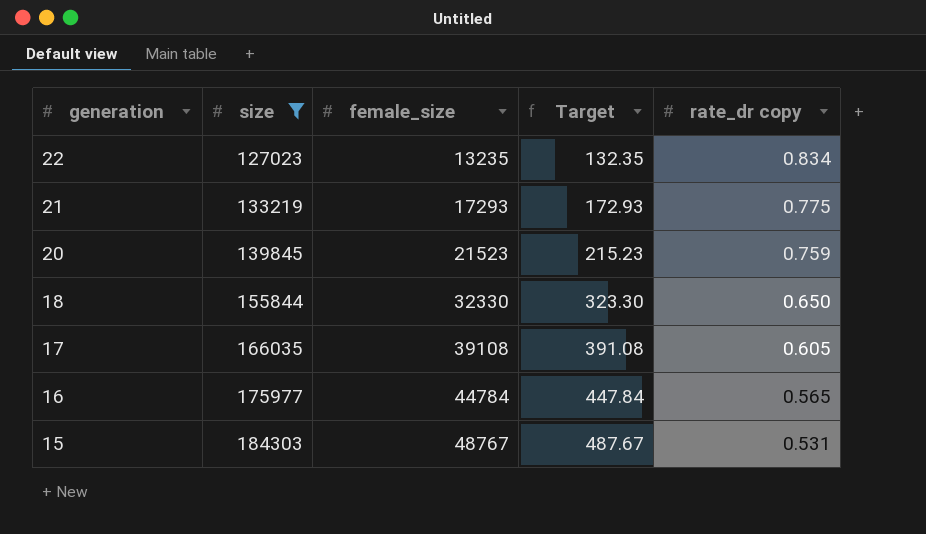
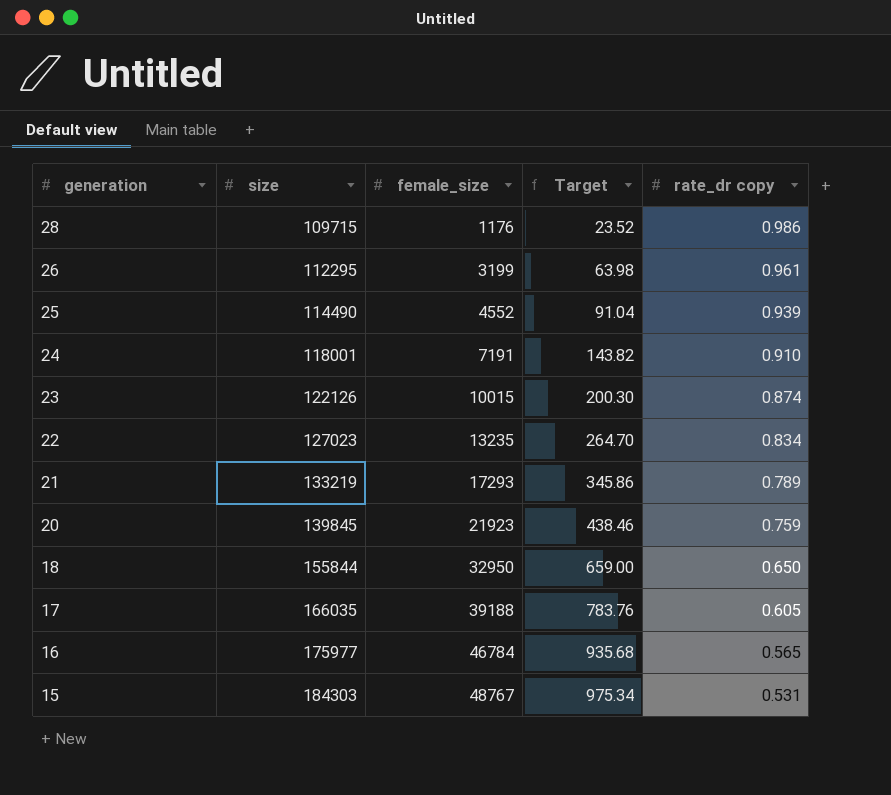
filter: size >= 127023 -> none
column Target | formula: [female_size] * 0.01 -> [female_size] * 0.02
21 | rate_dr copy: 0.775 -> 0.789
20 | female_size: 21523 -> 21923
18 | female_size: 32330 -> 32950
17 | female_size: 39108 -> 39188
16 | female_size: 44784 -> 46784

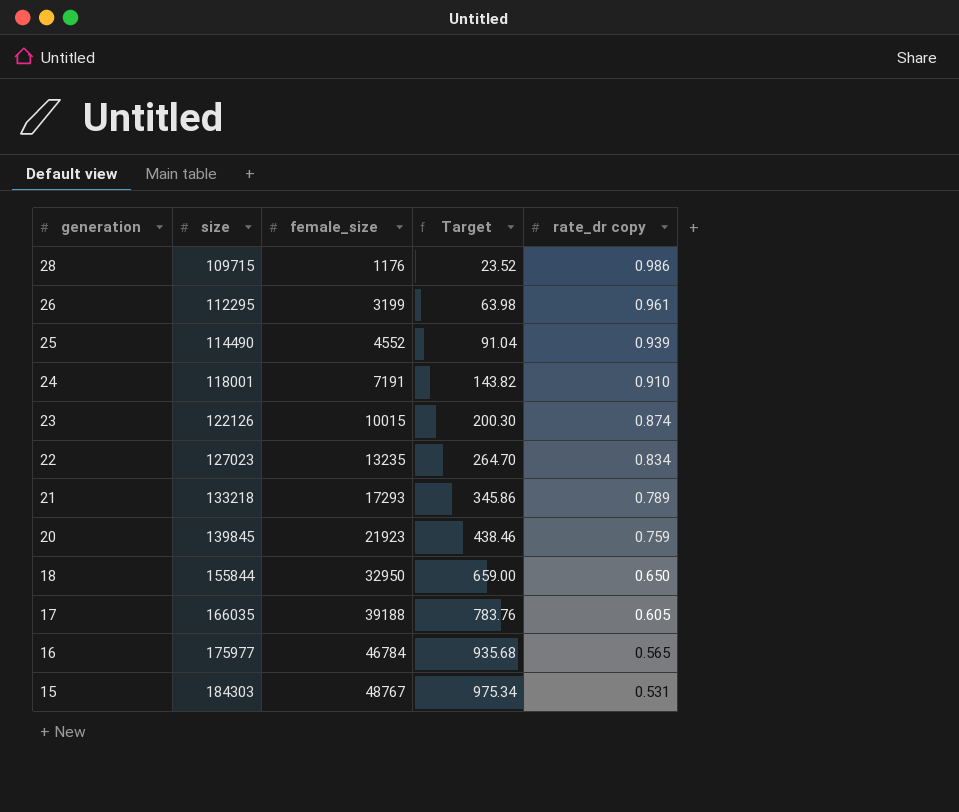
21 | size: 133219 -> 133218

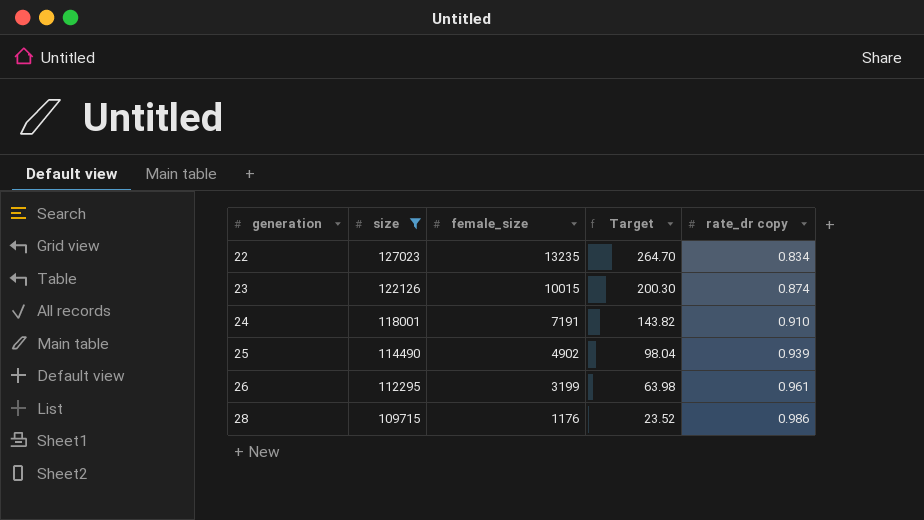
filter: none -> size <= 127023
row order: generation descending -> generation ascending
25 | female_size: 4552 -> 4902
25 | Target: 91.04 -> 98.04

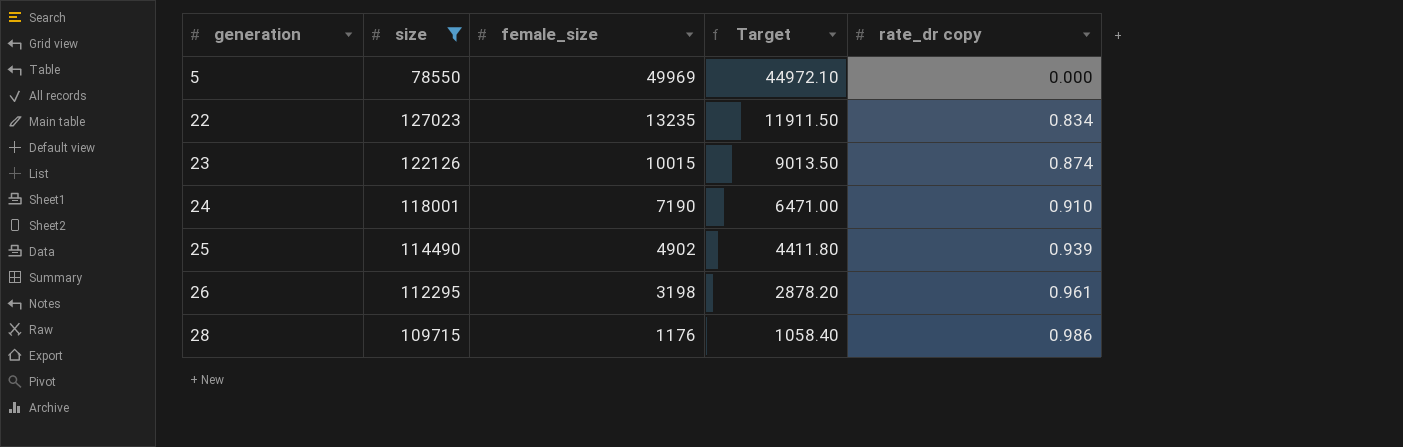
column Target | formula: [female_size] * 0.02 -> [female_size] * 0.9
row 5: none -> 78550 | 49969 | 44972.10 | 0.000
24 | female_size: 7191 -> 7190
26 | female_size: 3199 -> 3198

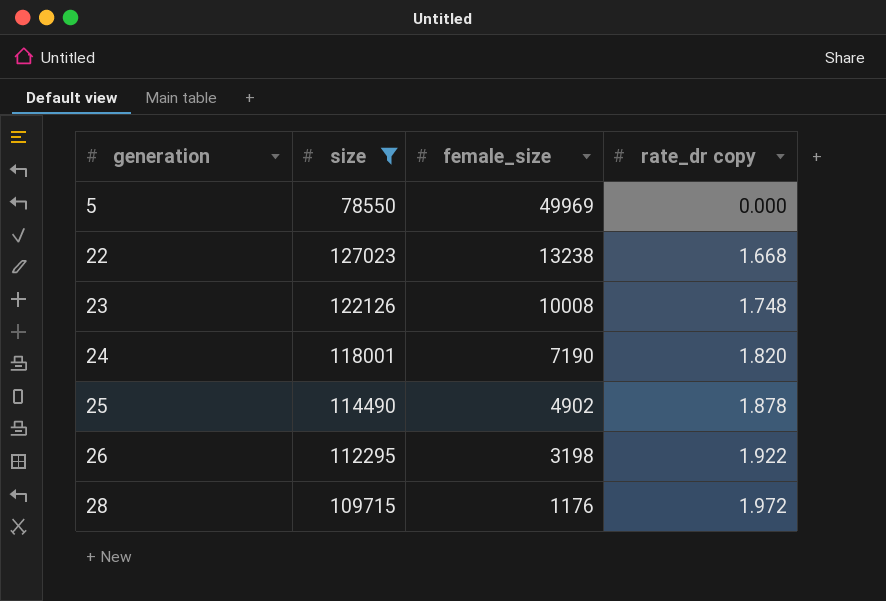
column Target | formula: [female_size] * 0.9 -> none
22 | female_size: 13235 -> 13238
22 | rate_dr copy: 0.834 -> 1.668
23 | female_size: 10015 -> 10008
23 | rate_dr copy: 0.874 -> 1.748
24 | rate_dr copy: 0.910 -> 1.820
25 | rate_dr copy: 0.939 -> 1.878
26 | rate_dr copy: 0.961 -> 1.922
28 | rate_dr copy: 0.986 -> 1.972

